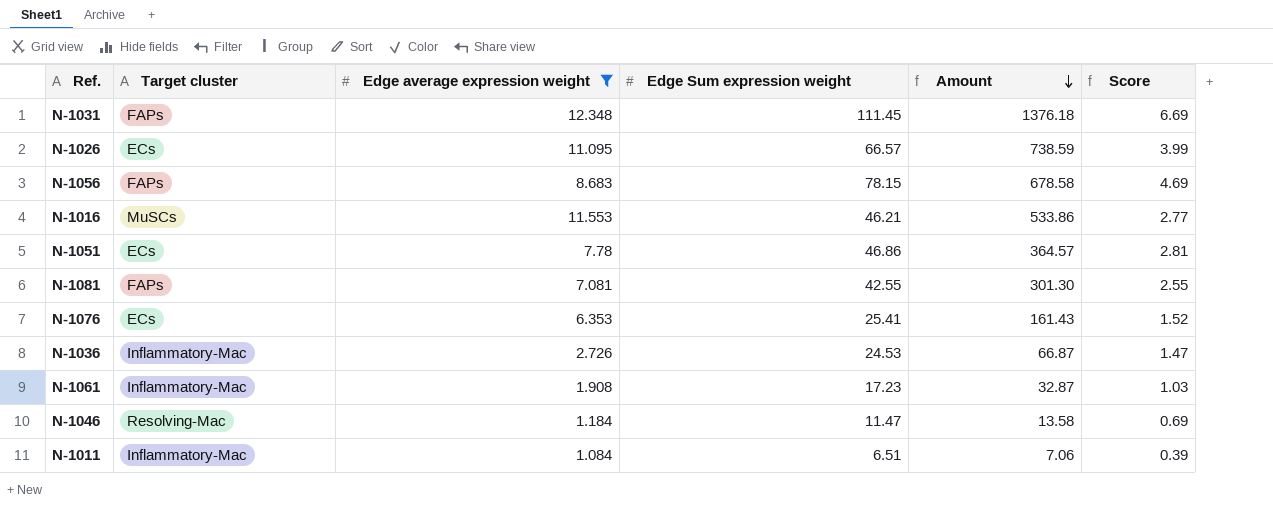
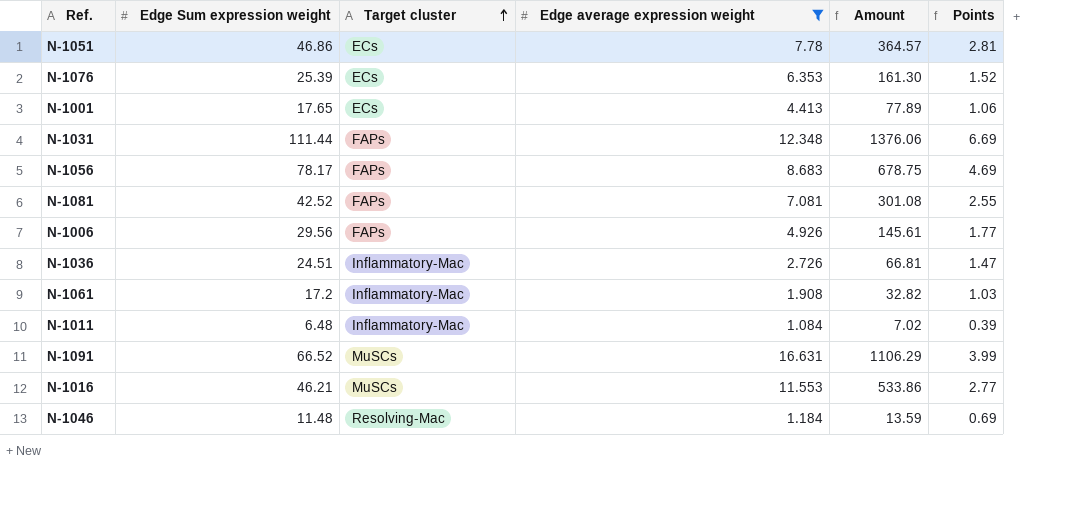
row order: Amount descending -> Target cluster ascending
column Edge Sum expression weight | position: 4 -> 2
column name: Score -> Points
row N-1026: ECs | 11.095 | 66.57 | 738.59 | 3.99 -> none
N-1076 | Edge Sum expression weight: 25.41 -> 25.39
N-1076 | Amount: 161.43 -> 161.30
row N-1001: none -> 17.65 | ECs | 4.413 | 77.89 | 1.06
N-1031 | Edge Sum expression weight: 111.45 -> 111.44
N-1031 | Amount: 1376.18 -> 1376.06
N-1056 | Edge Sum expression weight: 78.15 -> 78.17
N-1056 | Amount: 678.58 -> 678.75
N-1081 | Edge Sum expression weight: 42.55 -> 42.52
N-1081 | Amount: 301.30 -> 301.08
row N-1006: none -> 29.56 | FAPs | 4.926 | 145.61 | 1.77
N-1036 | Edge Sum expression weight: 24.53 -> 24.51
N-1036 | Amount: 66.87 -> 66.81
N-1061 | Edge Sum expression weight: 17.23 -> 17.2
N-1061 | Amount: 32.87 -> 32.82
N-1011 | Edge Sum expression weight: 6.51 -> 6.48
N-1011 | Amount: 7.06 -> 7.02
row N-1091: none -> 66.52 | MuSCs | 16.631 | 1106.29 | 3.99
N-1046 | Edge Sum expression weight: 11.47 -> 11.48
N-1046 | Amount: 13.58 -> 13.59

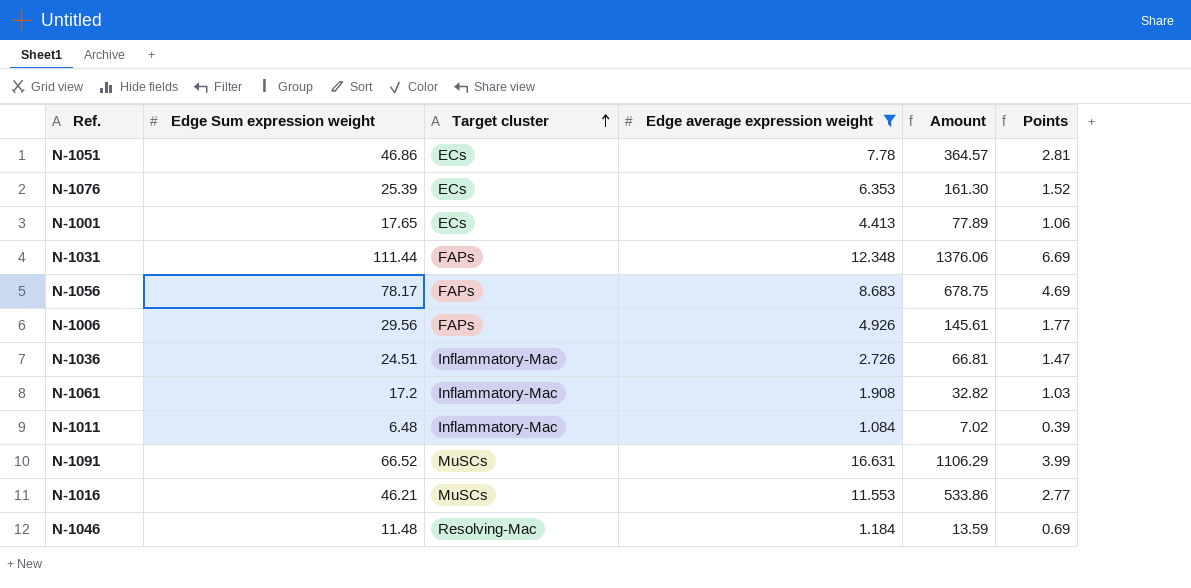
row N-1081: 42.52 | FAPs | 7.081 | 301.08 | 2.55 -> none

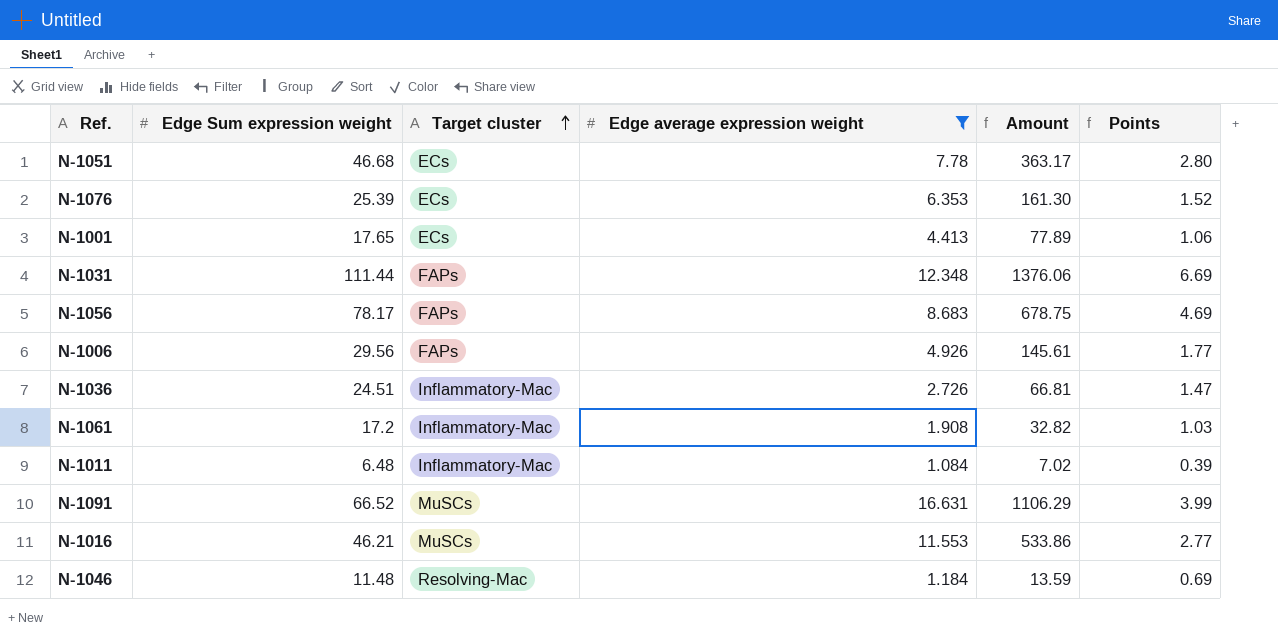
N-1051 | Edge Sum expression weight: 46.86 -> 46.68
N-1051 | Amount: 364.57 -> 363.17
N-1051 | Points: 2.81 -> 2.80

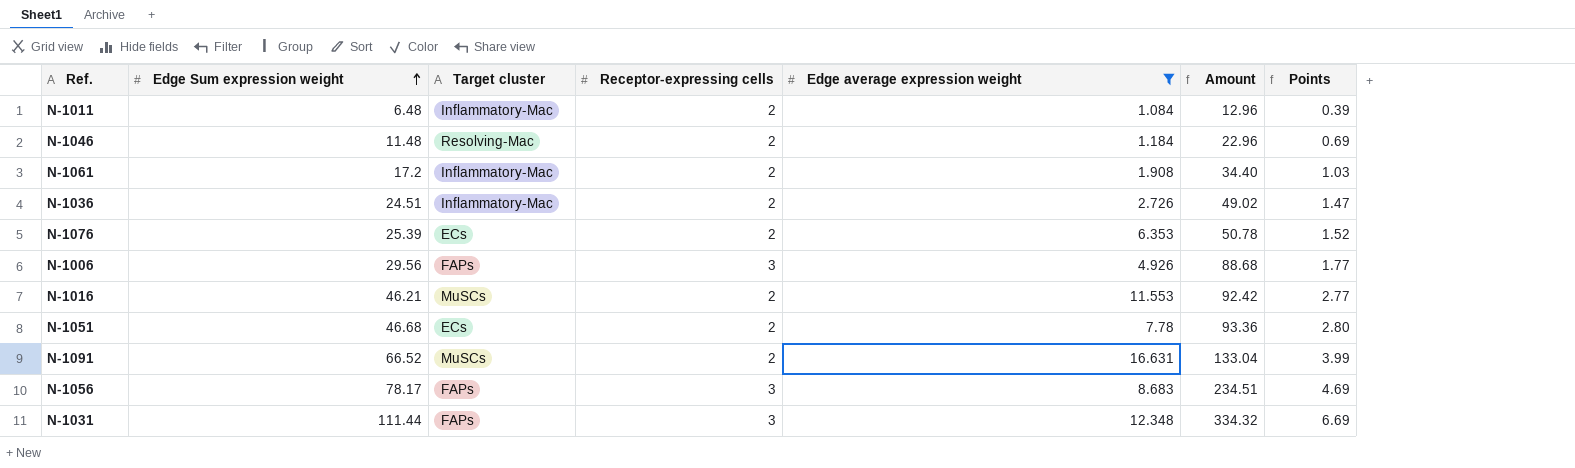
row order: Target cluster ascending -> Edge Sum expression weight ascending
column Receptor-expressing cells | position: none -> 4
column Amount | formula: [Edge Sum expression weight] * [Edge average expression weight] -> [Edge Sum expression weight] * [Receptor-expressing cells]
row N-1001: 17.65 | ECs | 4.413 | 77.89 | 1.06 -> none

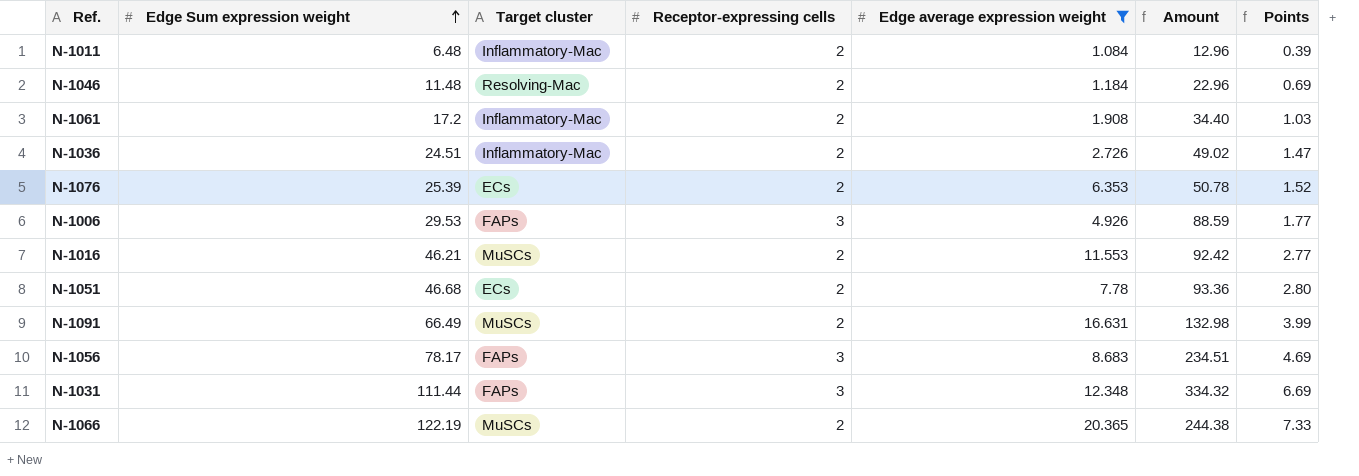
N-1006 | Edge Sum expression weight: 29.56 -> 29.53
N-1006 | Amount: 88.68 -> 88.59
N-1091 | Edge Sum expression weight: 66.52 -> 66.49
N-1091 | Amount: 133.04 -> 132.98
row N-1066: none -> 122.19 | MuSCs | 2 | 20.365 | 244.38 | 7.33

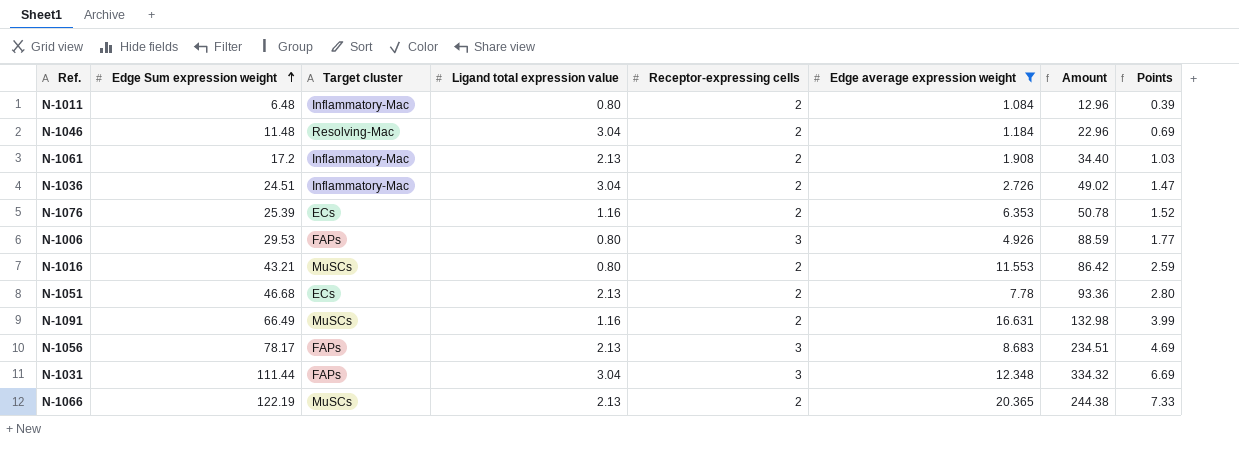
column Ligand total expression value | position: none -> 4
N-1016 | Edge Sum expression weight: 46.21 -> 43.21
N-1016 | Amount: 92.42 -> 86.42
N-1016 | Points: 2.77 -> 2.59

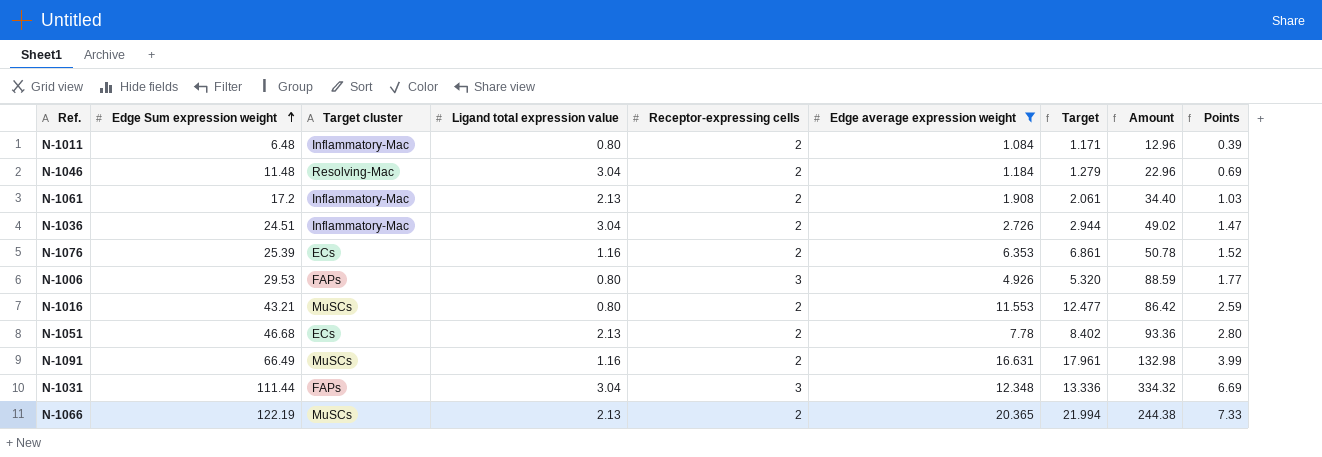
column Target | formula: none -> [Edge average expression weight] * 1.08
row N-1056: 78.17 | FAPs | 2.13 | 3 | 8.683 | 234.51 | 4.69 -> none

